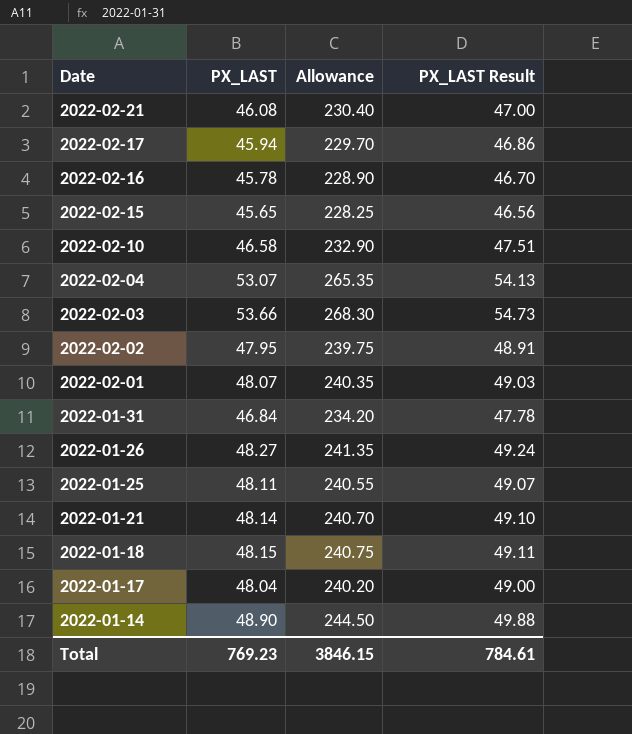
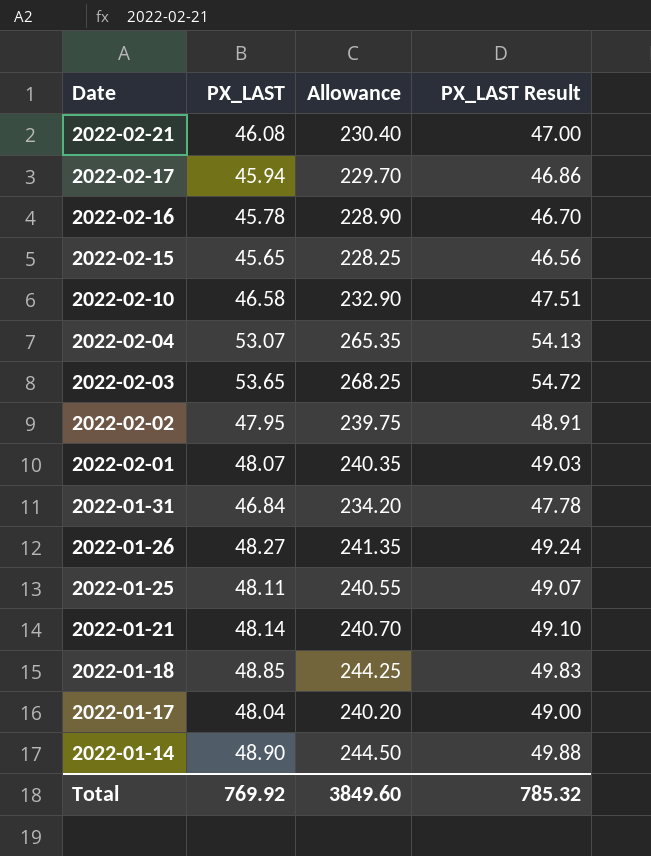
2022-02-03 | PX_LAST: 53.66 -> 53.65
2022-02-03 | Allowance: 268.30 -> 268.25
2022-02-03 | PX_LAST Result: 54.73 -> 54.72
2022-01-18 | PX_LAST: 48.15 -> 48.85
2022-01-18 | Allowance: 240.75 -> 244.25
2022-01-18 | PX_LAST Result: 49.11 -> 49.83
Total | PX_LAST: 769.23 -> 769.92
Total | Allowance: 3846.15 -> 3849.60
Total | PX_LAST Result: 784.61 -> 785.32

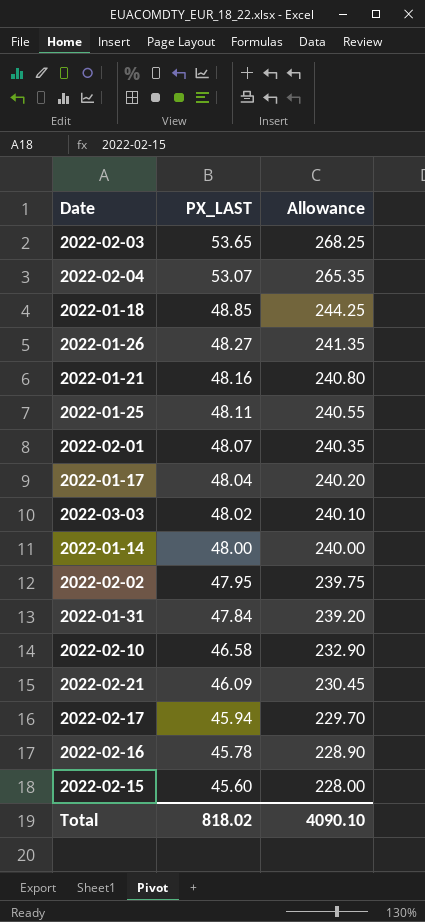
row order: Date descending -> PX_LAST descending
column PX_LAST Result | formula: [PX_LAST] * 1.02 -> none
2022-01-21 | PX_LAST: 48.14 -> 48.16
2022-01-21 | Allowance: 240.70 -> 240.80
row 2022-03-03: none -> 48.02 | 240.10
2022-01-14 | PX_LAST: 48.90 -> 48.00
2022-01-14 | Allowance: 244.50 -> 240.00
2022-01-31 | PX_LAST: 46.84 -> 47.84
2022-01-31 | Allowance: 234.20 -> 239.20
2022-02-21 | PX_LAST: 46.08 -> 46.09
2022-02-21 | Allowance: 230.40 -> 230.45
2022-02-15 | PX_LAST: 45.65 -> 45.60
2022-02-15 | Allowance: 228.25 -> 228.00
Total | PX_LAST: 769.92 -> 818.02
Total | Allowance: 3849.60 -> 4090.10

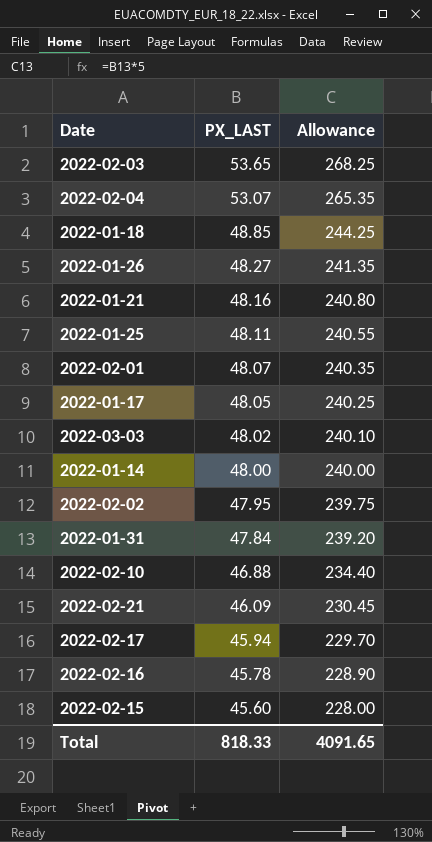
2022-01-17 | PX_LAST: 48.04 -> 48.05
2022-01-17 | Allowance: 240.20 -> 240.25
2022-02-10 | PX_LAST: 46.58 -> 46.88
2022-02-10 | Allowance: 232.90 -> 234.40
Total | PX_LAST: 818.02 -> 818.33
Total | Allowance: 4090.10 -> 4091.65

